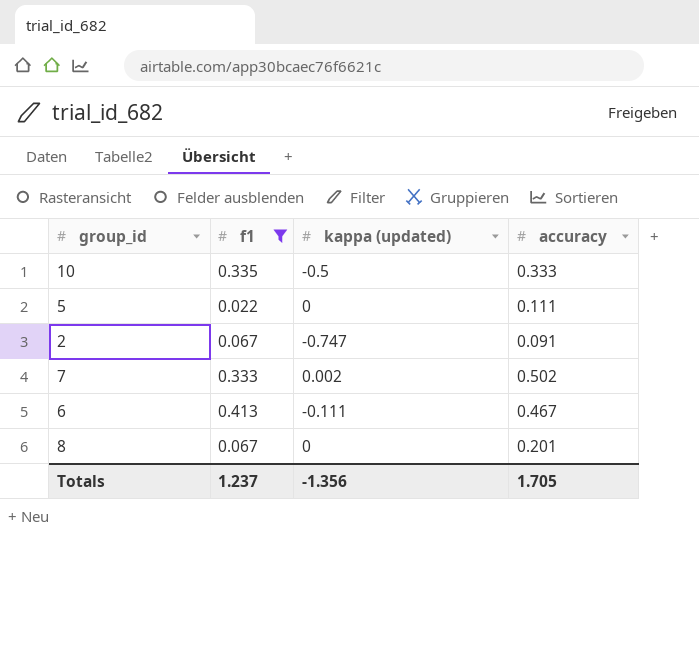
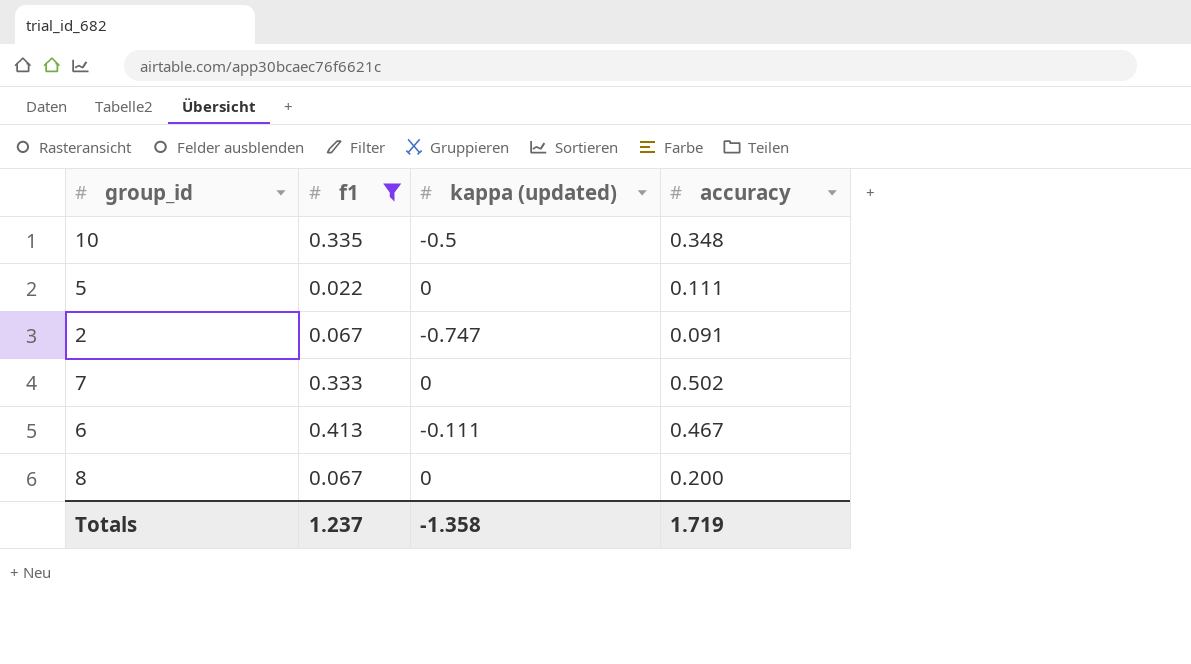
10 | accuracy: 0.333 -> 0.348
7 | kappa (updated): 0.002 -> 0
8 | accuracy: 0.201 -> 0.200
Totals | kappa (updated): -1.356 -> -1.358
Totals | accuracy: 1.705 -> 1.719

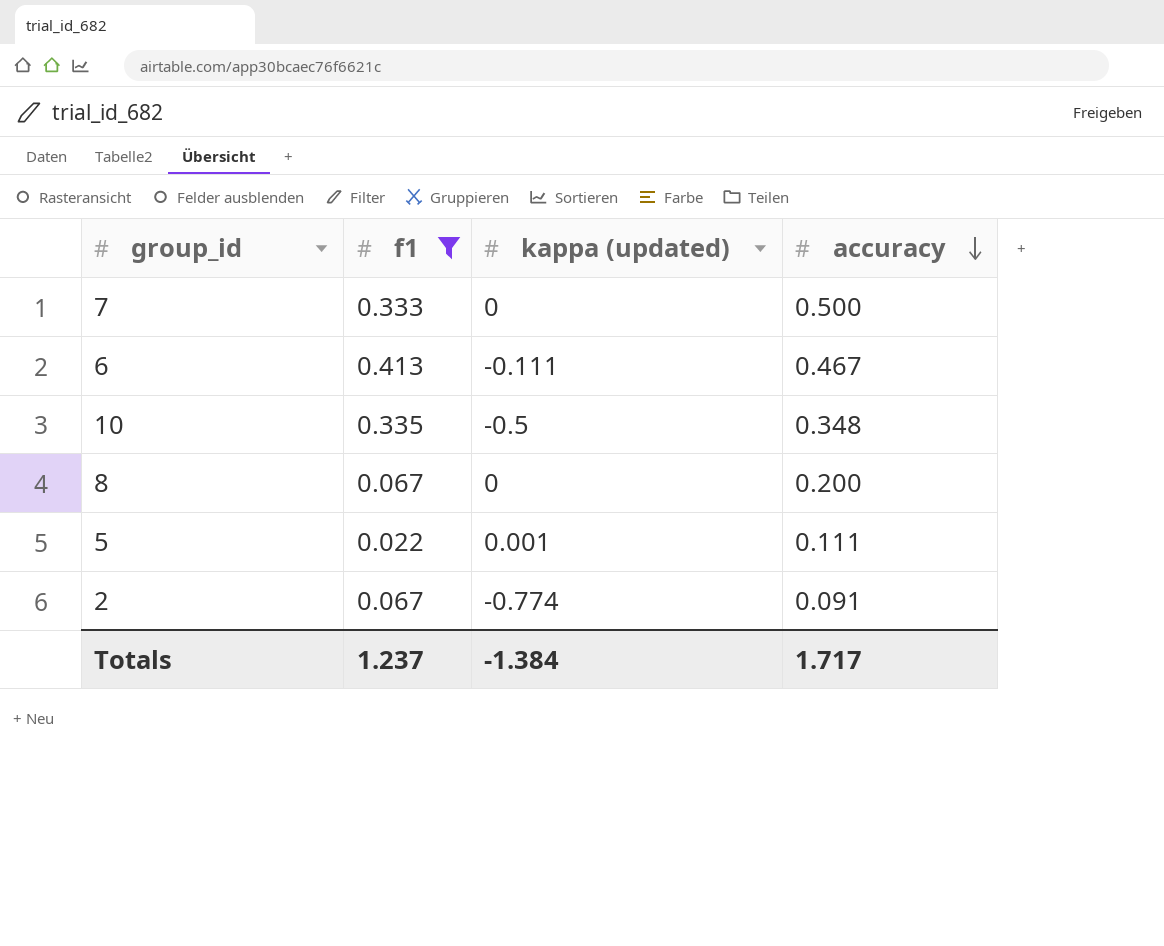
row order: none -> accuracy descending
7 | accuracy: 0.502 -> 0.500
5 | kappa (updated): 0 -> 0.001
2 | kappa (updated): -0.747 -> -0.774
Totals | kappa (updated): -1.358 -> -1.384
Totals | accuracy: 1.719 -> 1.717

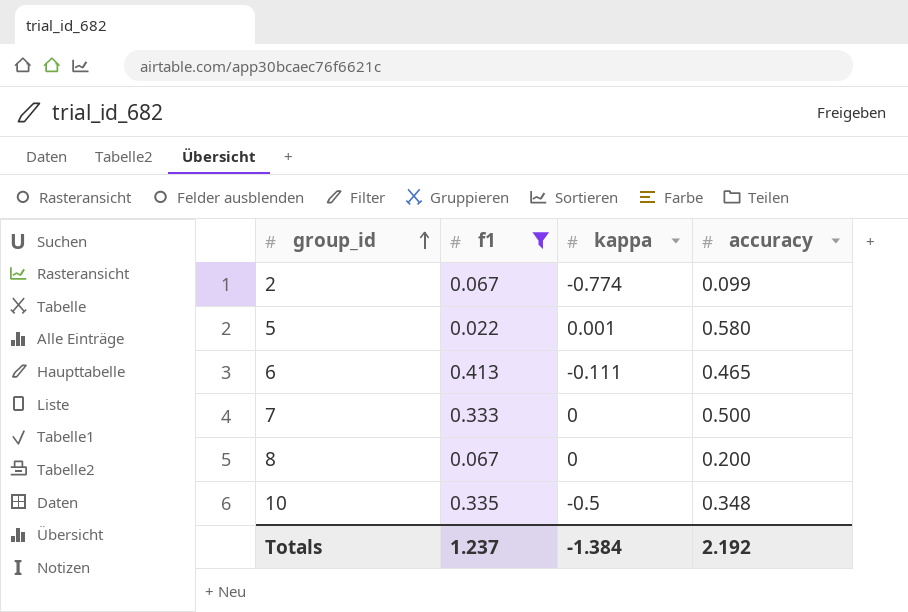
row order: accuracy descending -> group_id ascending
column name: kappa (updated) -> kappa
2 | accuracy: 0.091 -> 0.099
5 | accuracy: 0.111 -> 0.580
6 | accuracy: 0.467 -> 0.465
Totals | accuracy: 1.717 -> 2.192

